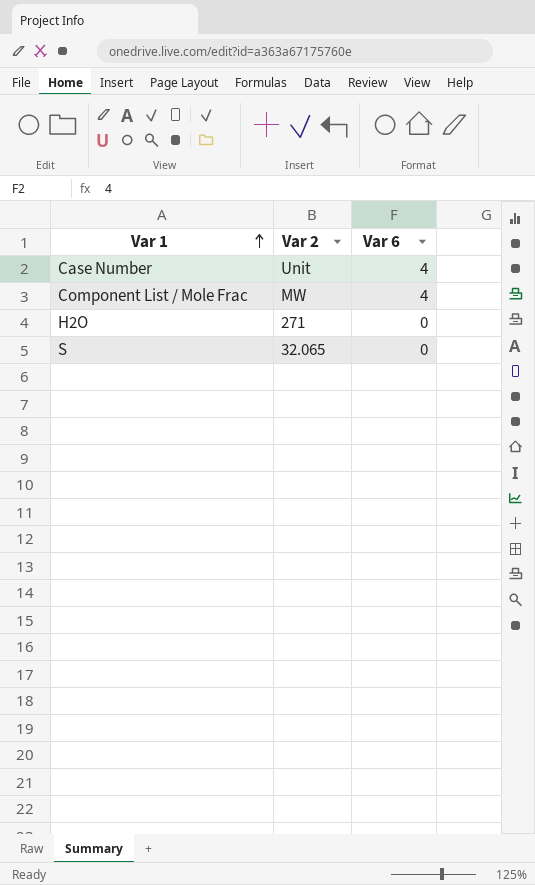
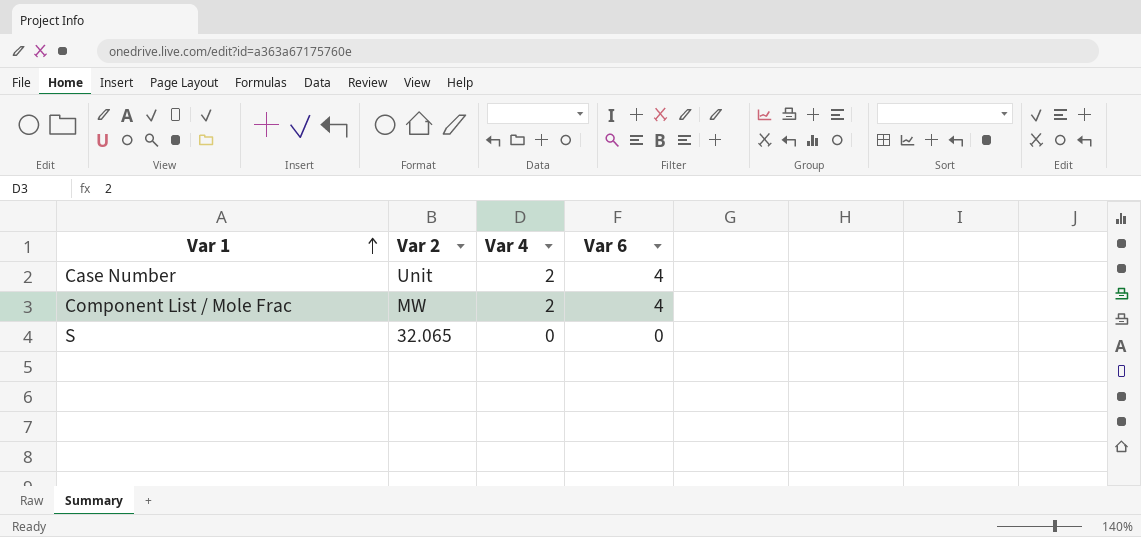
column Var 4 | position: none -> 3
row H2O: 271 | 0 -> none

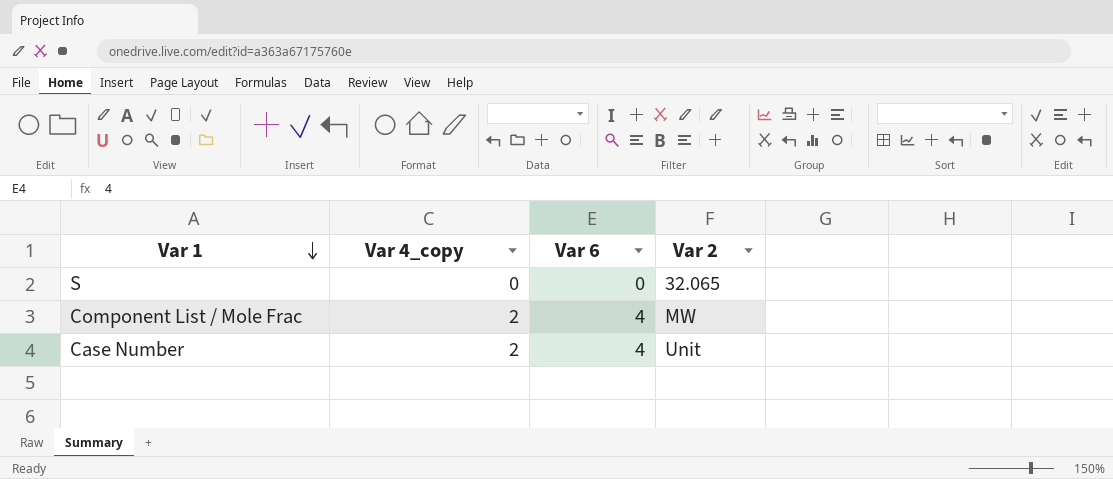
row order: Var 1 ascending -> Var 1 descending
column name: Var 4 -> Var 4_copy
column Var 2 | position: 2 -> 4

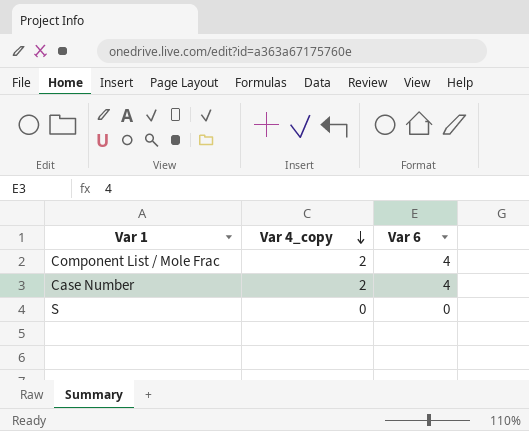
row order: Var 1 descending -> Var 4_copy descending
column Var 2 | position: 4 -> none

